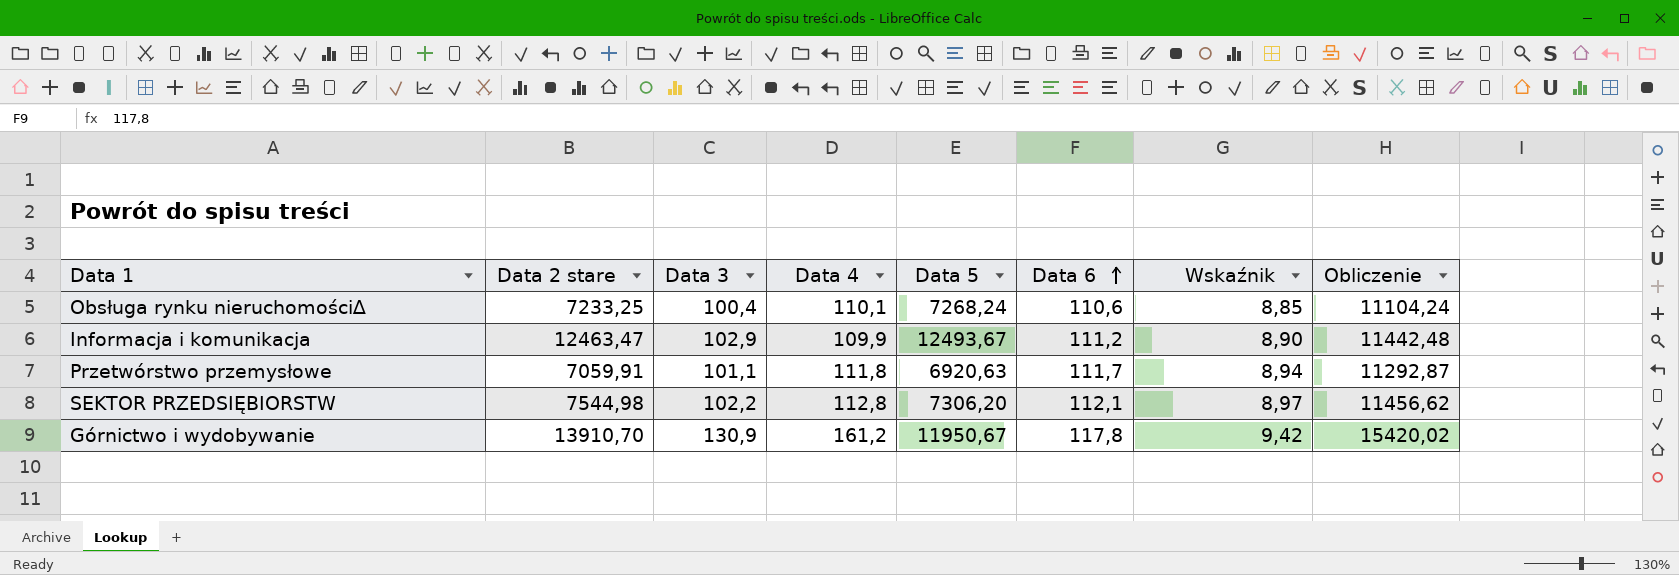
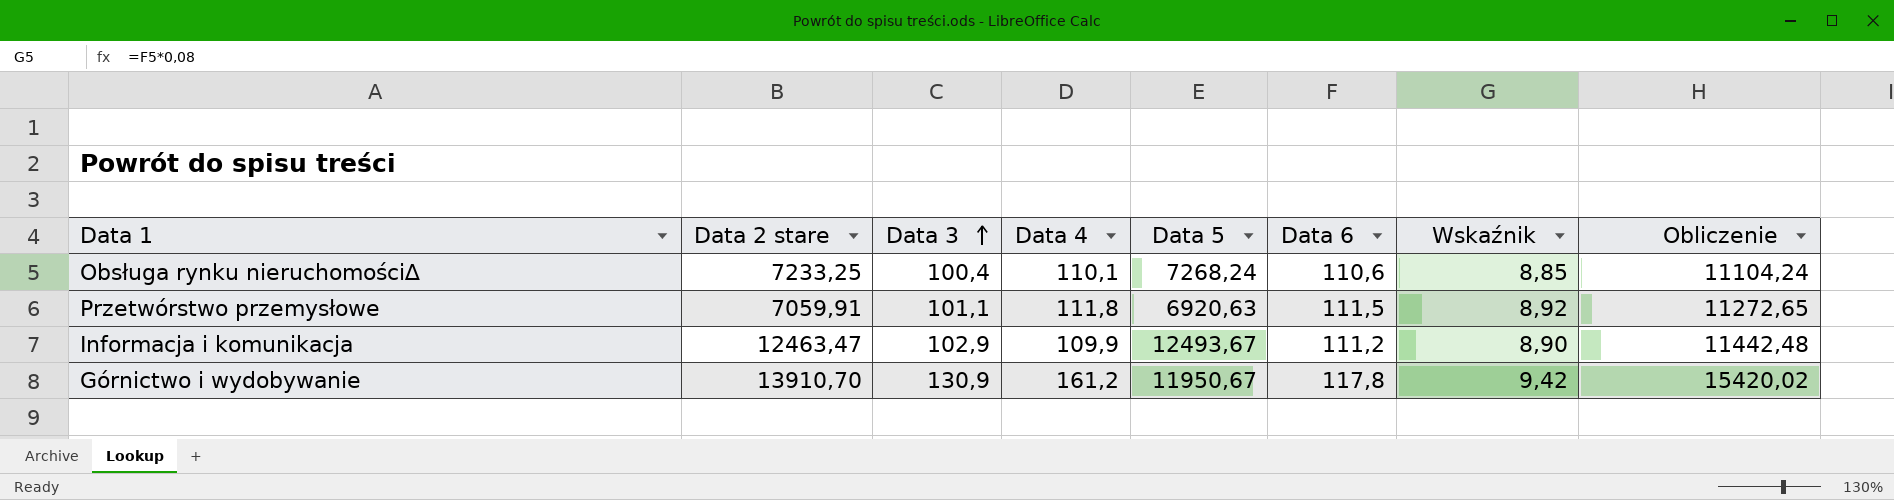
row order: Data 6 ascending -> Data 3 ascending
row SEKTOR PRZEDSIĘBIORSTW: 7544,98 | 102,2 | 112,8 | 7306,20 | 112,1 | 8,97 | 11456,62 -> none
Przetwórstwo przemysłowe | Data 6: 111,7 -> 111,5
Przetwórstwo przemysłowe | Wskaźnik: 8,94 -> 8,92
Przetwórstwo przemysłowe | Obliczenie: 11292,87 -> 11272,65

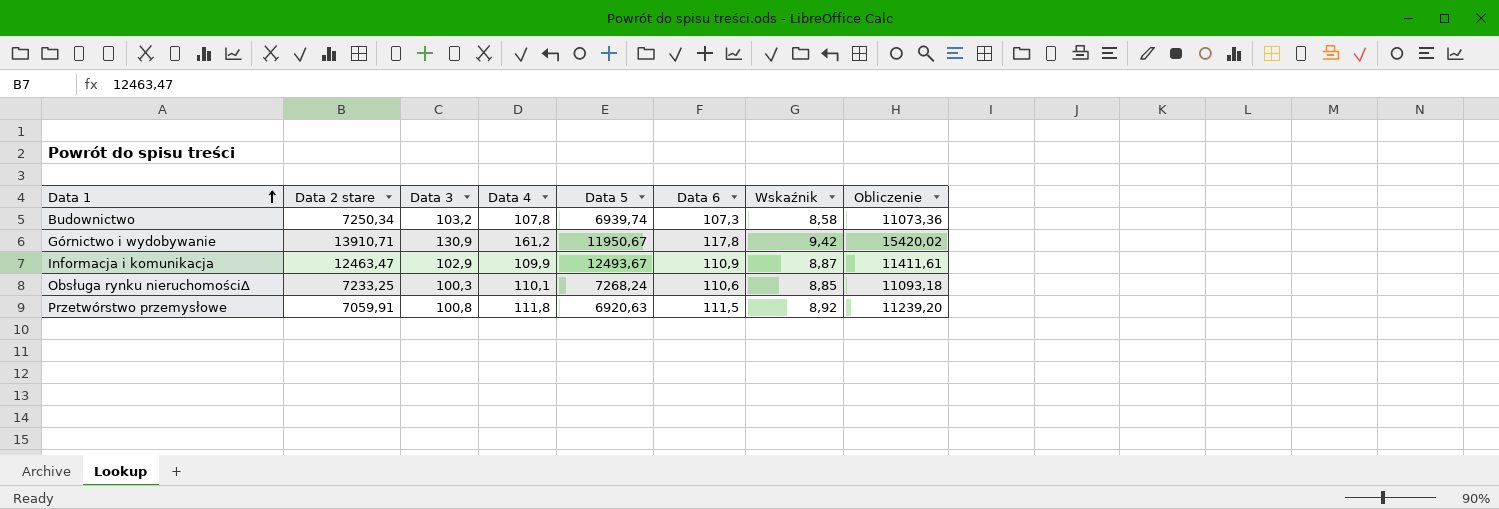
row order: Data 3 ascending -> Data 1 ascending
row Budownictwo: none -> 7250,34 | 103,2 | 107,8 | 6939,74 | 107,3 | 8,58 | 11073,36
Górnictwo i wydobywanie | Data 2 stare: 13910,70 -> 13910,71
Informacja i komunikacja | Data 6: 111,2 -> 110,9
Informacja i komunikacja | Wskaźnik: 8,90 -> 8,87
Informacja i komunikacja | Obliczenie: 11442,48 -> 11411,61
Obsługa rynku nieruchomości∆ | Data 3: 100,4 -> 100,3
Obsługa rynku nieruchomości∆ | Obliczenie: 11104,24 -> 11093,18
Przetwórstwo przemysłowe | Data 3: 101,1 -> 100,8
Przetwórstwo przemysłowe | Obliczenie: 11272,65 -> 11239,20

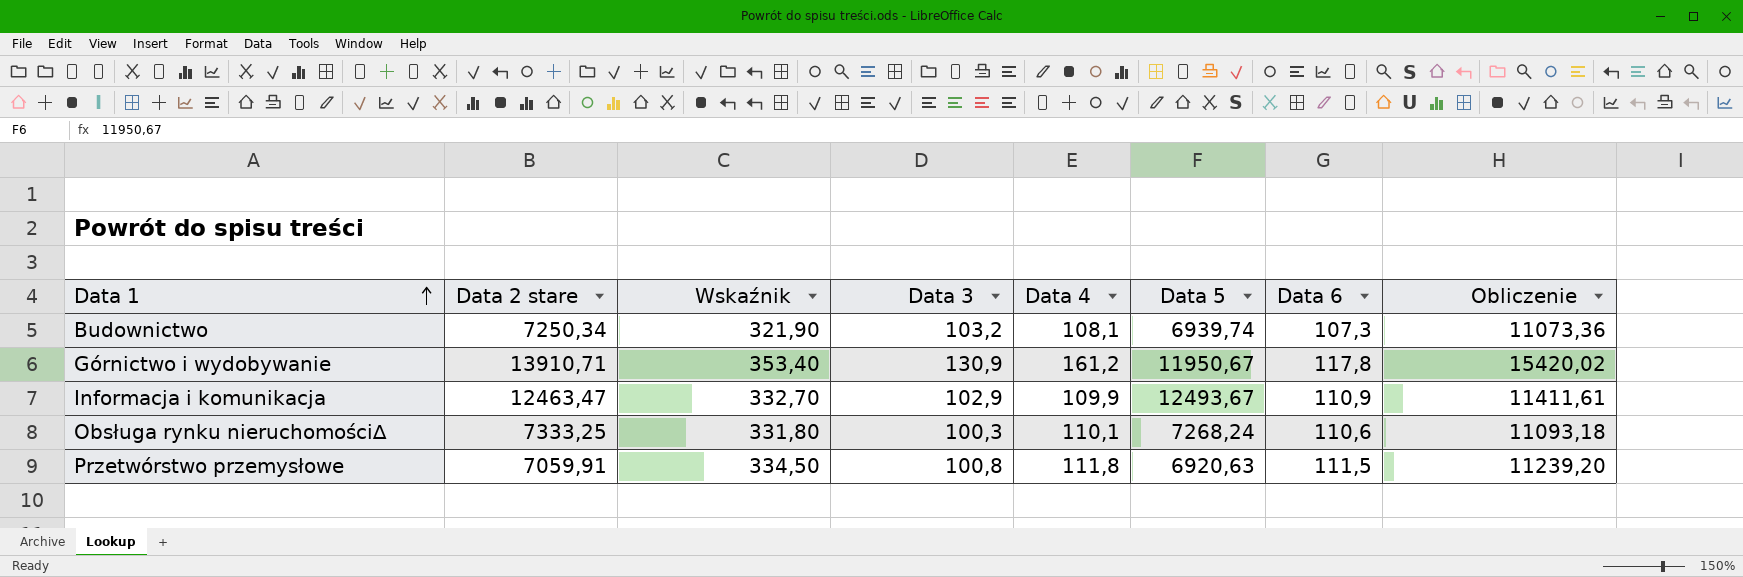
column Wskaźnik | formula: [Data 6] * 0,08 -> [Data 6] * 3
column Wskaźnik | position: 7 -> 3
Budownictwo | Data 4: 107,8 -> 108,1
Obsługa rynku nieruchomości∆ | Data 2 stare: 7233,25 -> 7333,25

